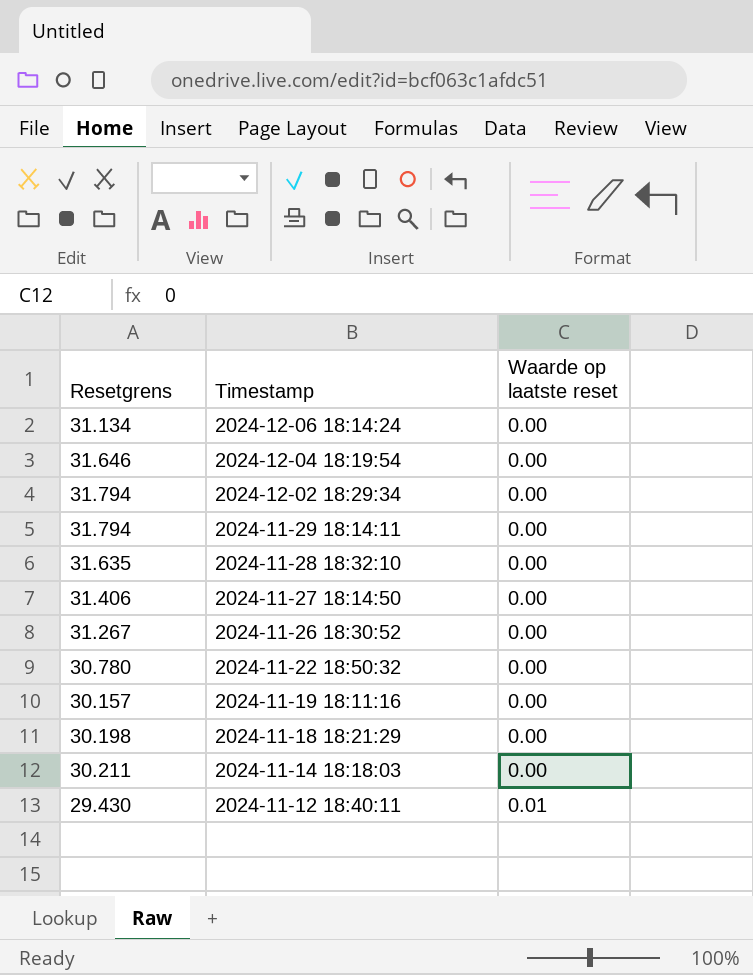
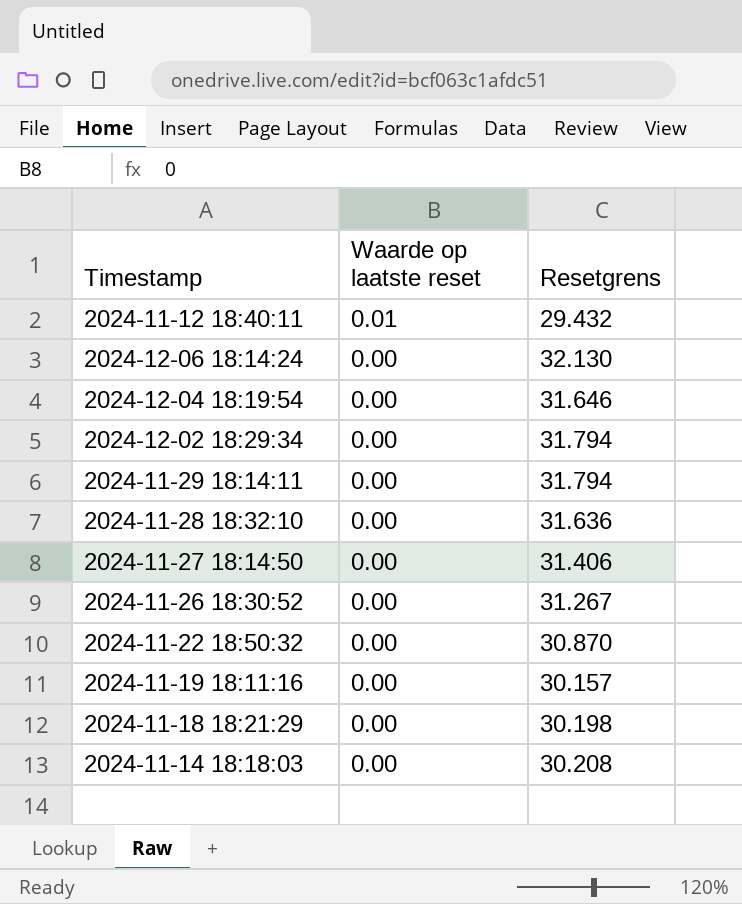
row order: Timestamp descending -> Waarde op laatste reset descending
column Resetgrens | position: 1 -> 3
2024-11-12 18:40:11 | Resetgrens: 29.430 -> 29.432
2024-12-06 18:14:24 | Resetgrens: 31.134 -> 32.130
2024-11-28 18:32:10 | Resetgrens: 31.635 -> 31.636
2024-11-22 18:50:32 | Resetgrens: 30.780 -> 30.870
2024-11-14 18:18:03 | Resetgrens: 30.211 -> 30.208

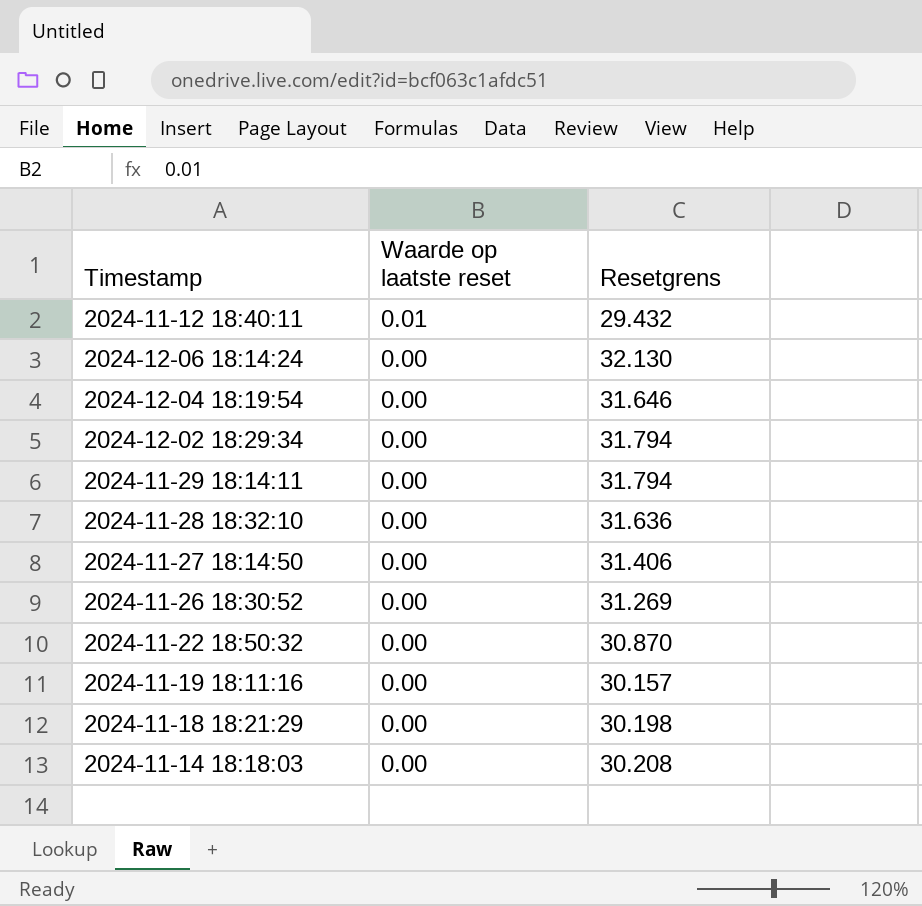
2024-11-26 18:30:52 | Resetgrens: 31.267 -> 31.269

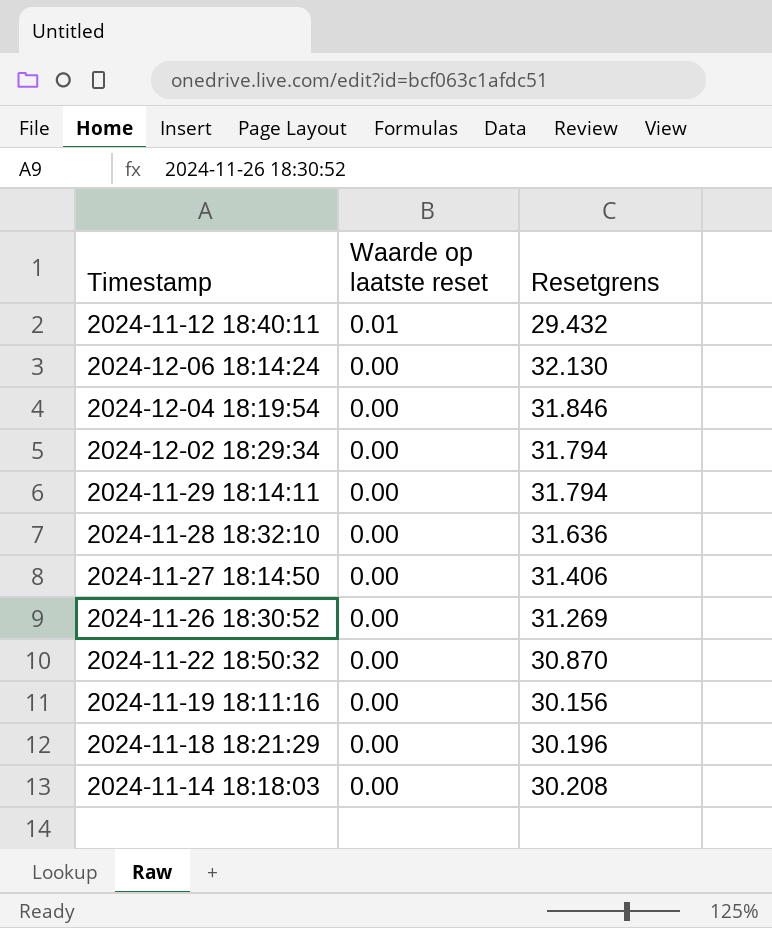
2024-12-04 18:19:54 | Resetgrens: 31.646 -> 31.846
2024-11-19 18:11:16 | Resetgrens: 30.157 -> 30.156
2024-11-18 18:21:29 | Resetgrens: 30.198 -> 30.196

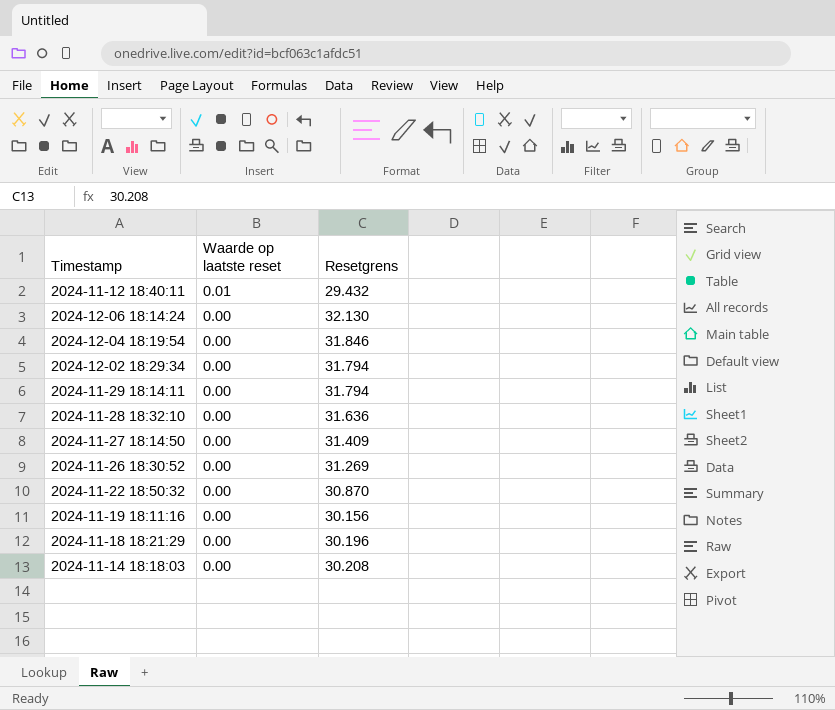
2024-11-27 18:14:50 | Resetgrens: 31.406 -> 31.409

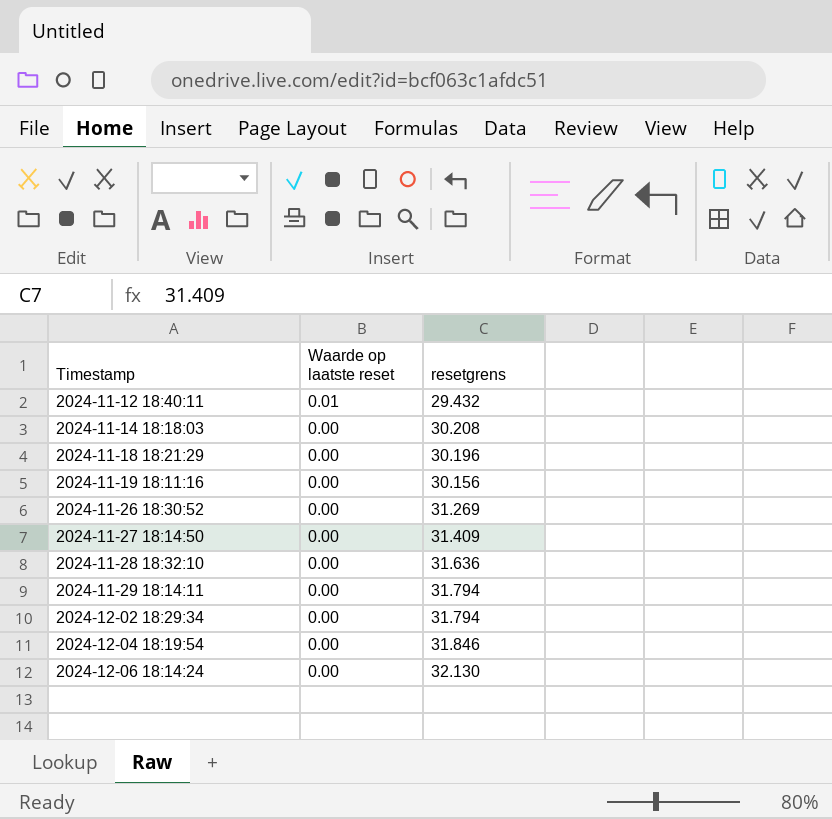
row order: Waarde op laatste reset descending -> Timestamp ascending
column name: Resetgrens -> resetgrens
row 2024-11-22 18:50:32: 0.00 | 30.870 -> none

